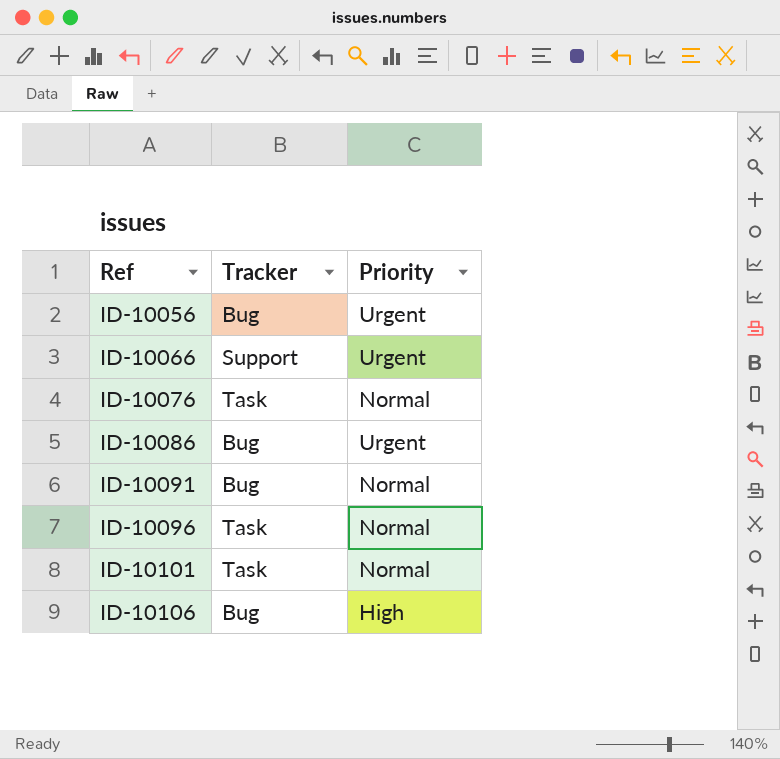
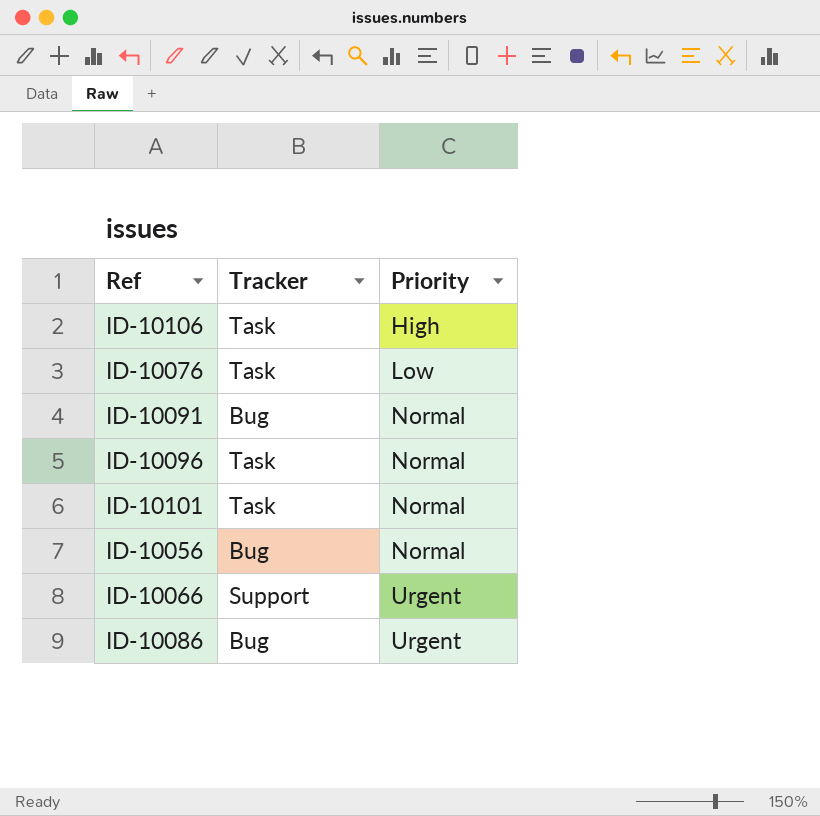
row order: Ref ascending -> Priority ascending
ID-10106 | Tracker: Bug -> Task
ID-10076 | Priority: Normal -> Low
ID-10056 | Priority: Urgent -> Normal

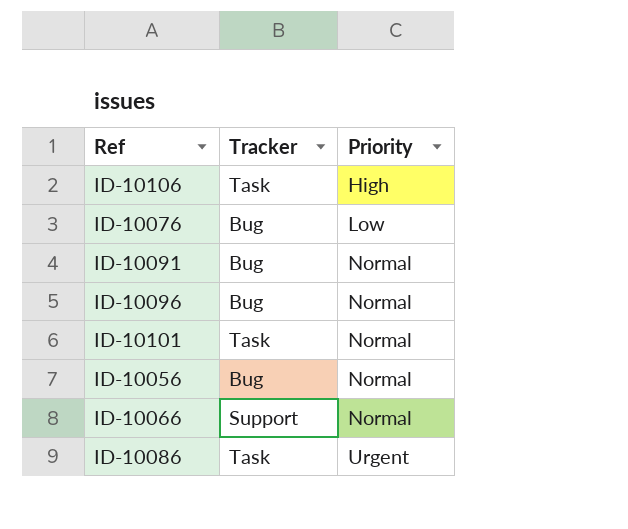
ID-10076 | Tracker: Task -> Bug
ID-10096 | Tracker: Task -> Bug
ID-10066 | Priority: Urgent -> Normal
ID-10086 | Tracker: Bug -> Task

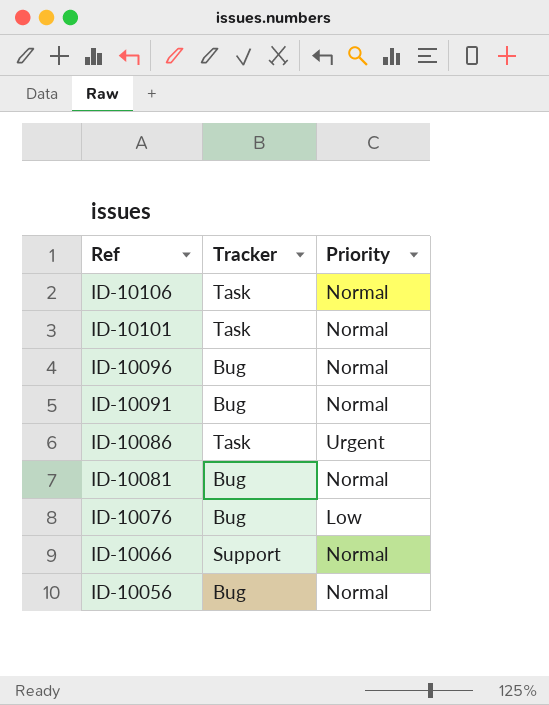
row order: Priority ascending -> Ref descending
ID-10106 | Priority: High -> Normal
row ID-10081: none -> Bug | Normal

